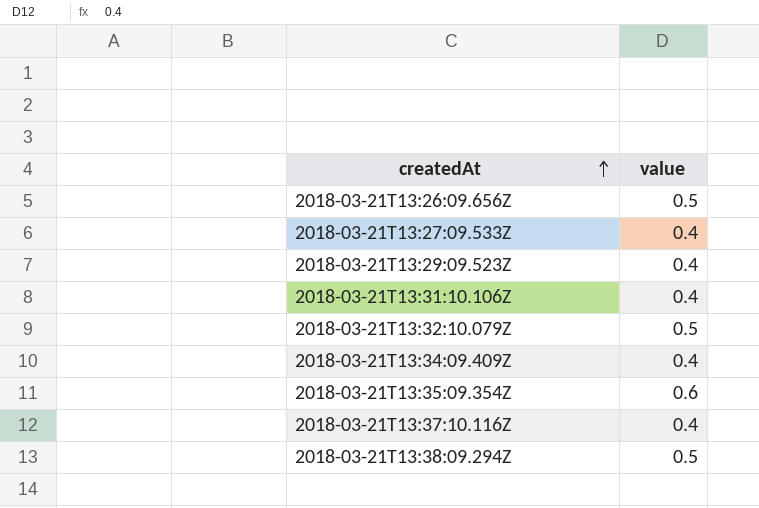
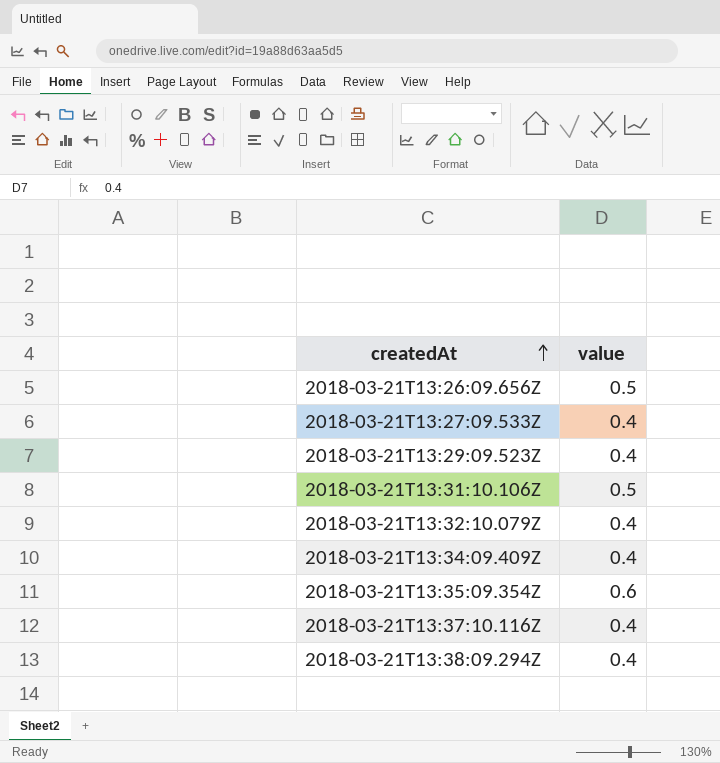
2018-03-21T13:31:10.106Z | value: 0.4 -> 0.5
2018-03-21T13:32:10.079Z | value: 0.5 -> 0.4
2018-03-21T13:38:09.294Z | value: 0.5 -> 0.4

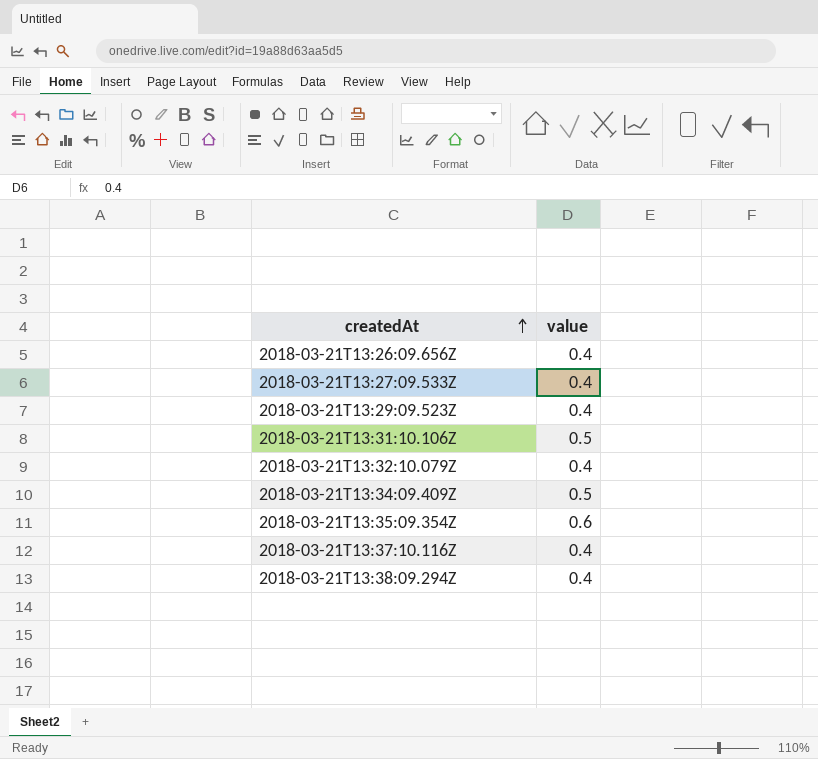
2018-03-21T13:26:09.656Z | value: 0.5 -> 0.4
2018-03-21T13:34:09.409Z | value: 0.4 -> 0.5

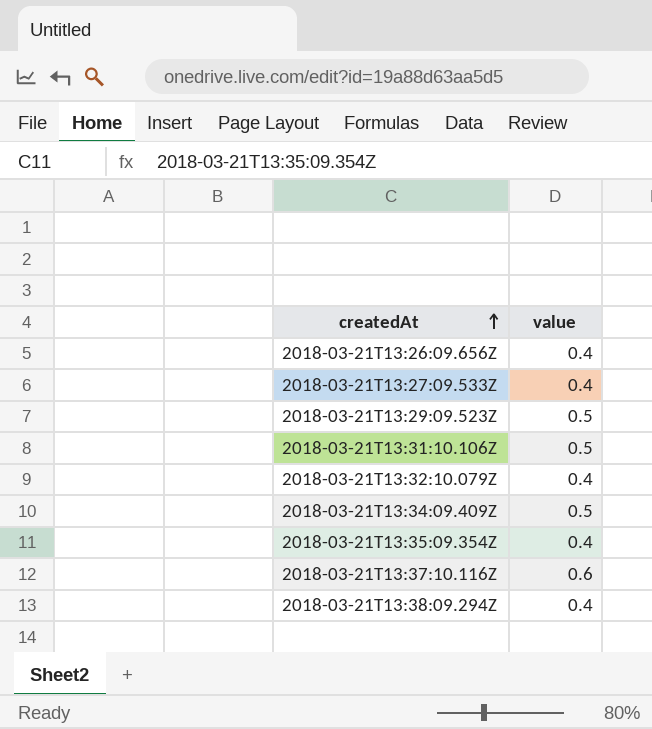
2018-03-21T13:29:09.523Z | value: 0.4 -> 0.5
2018-03-21T13:35:09.354Z | value: 0.6 -> 0.4
2018-03-21T13:37:10.116Z | value: 0.4 -> 0.6

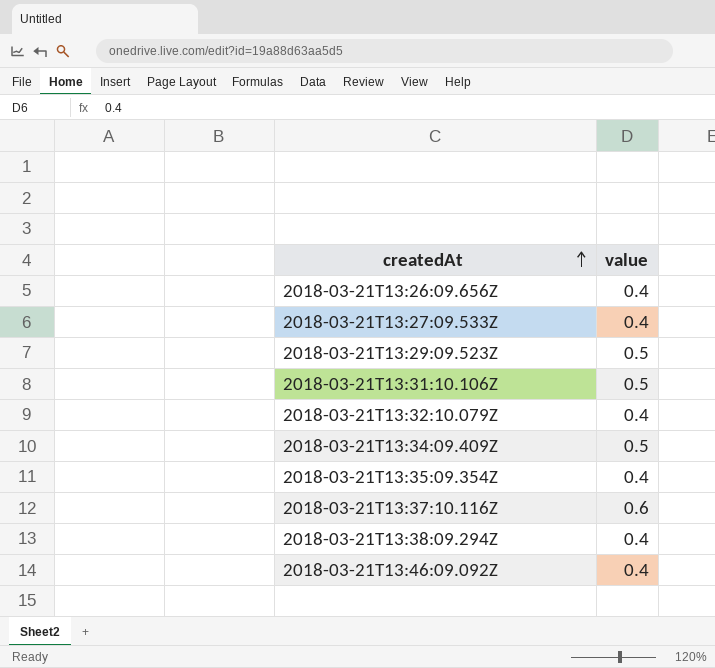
row 2018-03-21T13:46:09.092Z: none -> 0.4

